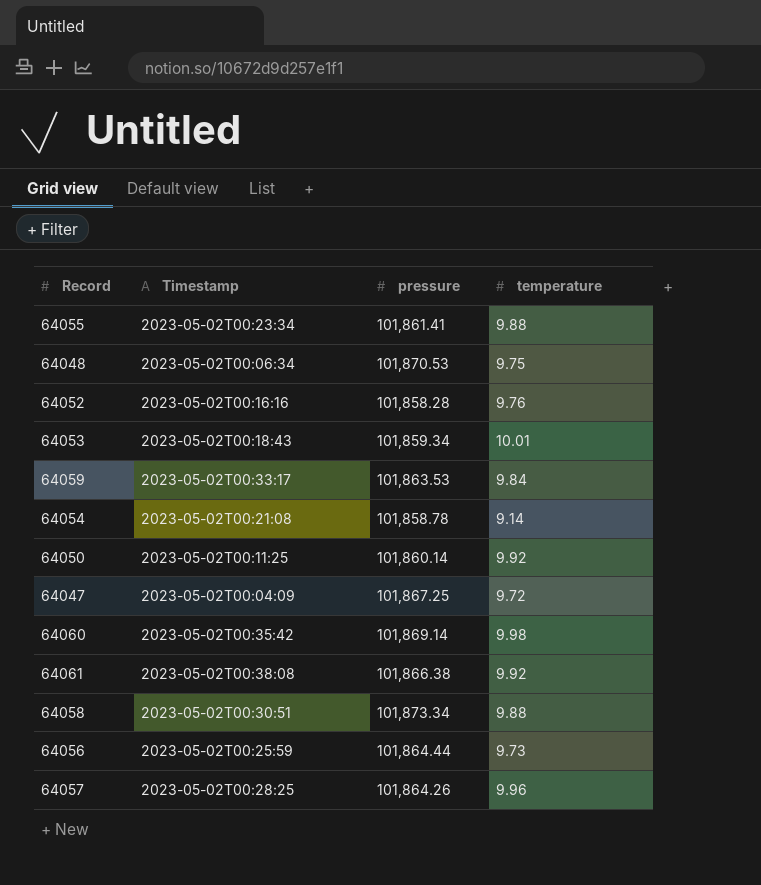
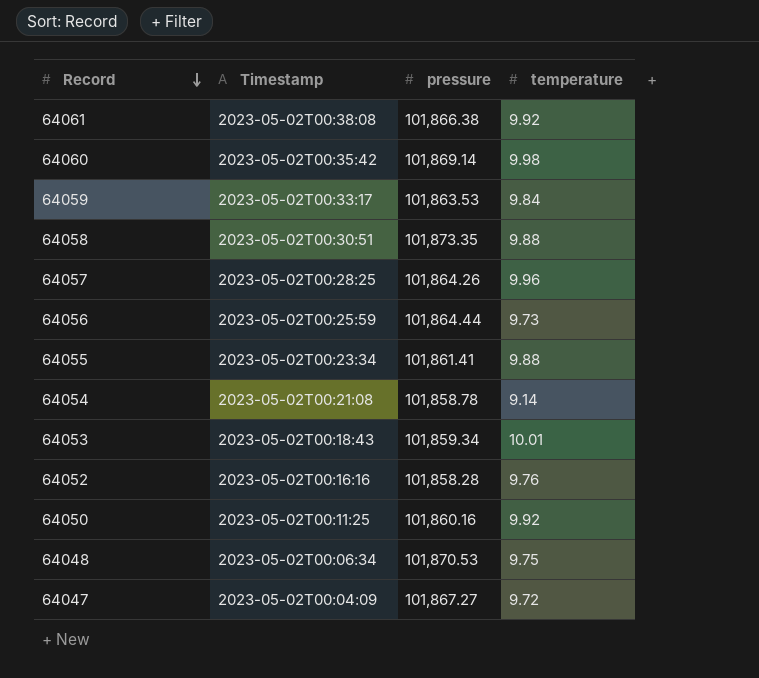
row order: none -> Record descending
64058 | pressure: 101,873.34 -> 101,873.35
64050 | pressure: 101,860.14 -> 101,860.16
64047 | pressure: 101,867.25 -> 101,867.27

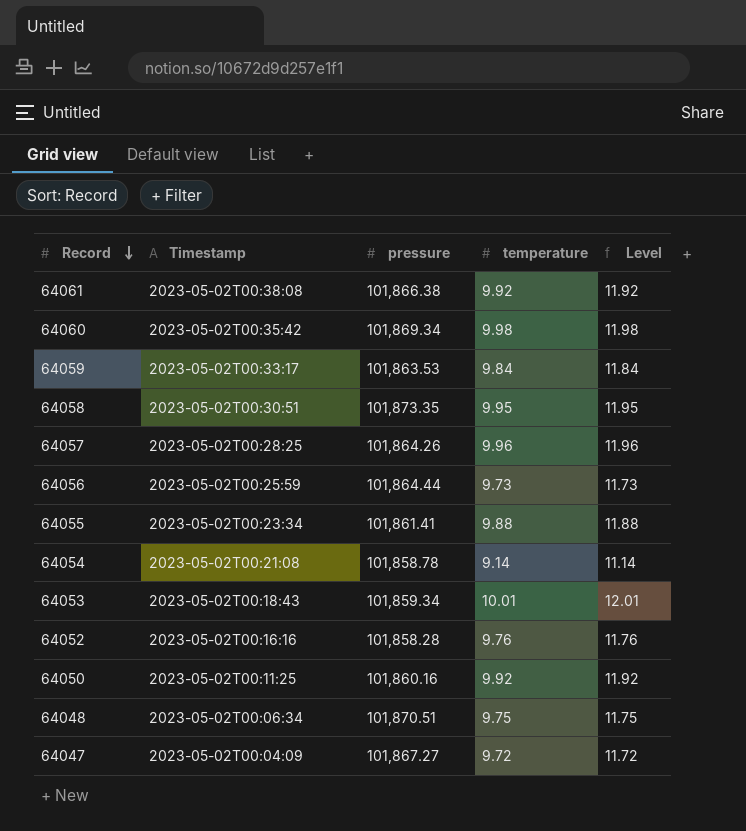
column Level | formula: none -> [temperature] + 2
64060 | pressure: 101,869.14 -> 101,869.34
64058 | temperature: 9.88 -> 9.95
64048 | pressure: 101,870.53 -> 101,870.51

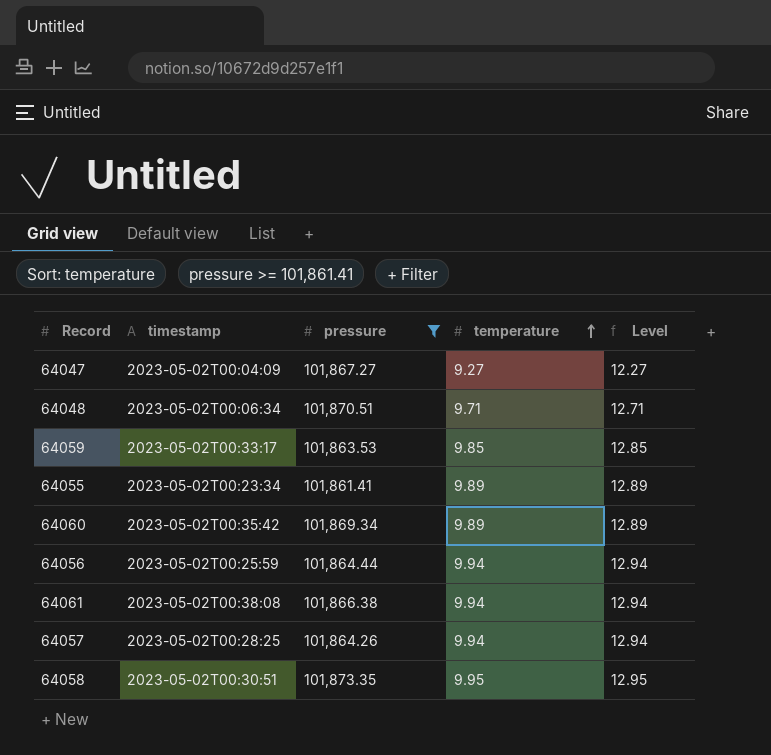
filter: none -> pressure >= 101,861.41
row order: Record descending -> temperature ascending
column name: Timestamp -> timestamp
column Level | formula: [temperature] + 2 -> [temperature] + 3
64047 | temperature: 9.72 -> 9.27
64048 | temperature: 9.75 -> 9.71
64059 | temperature: 9.84 -> 9.85
64055 | temperature: 9.88 -> 9.89
64060 | temperature: 9.98 -> 9.89
64056 | temperature: 9.73 -> 9.94
64061 | temperature: 9.92 -> 9.94
64057 | temperature: 9.96 -> 9.94

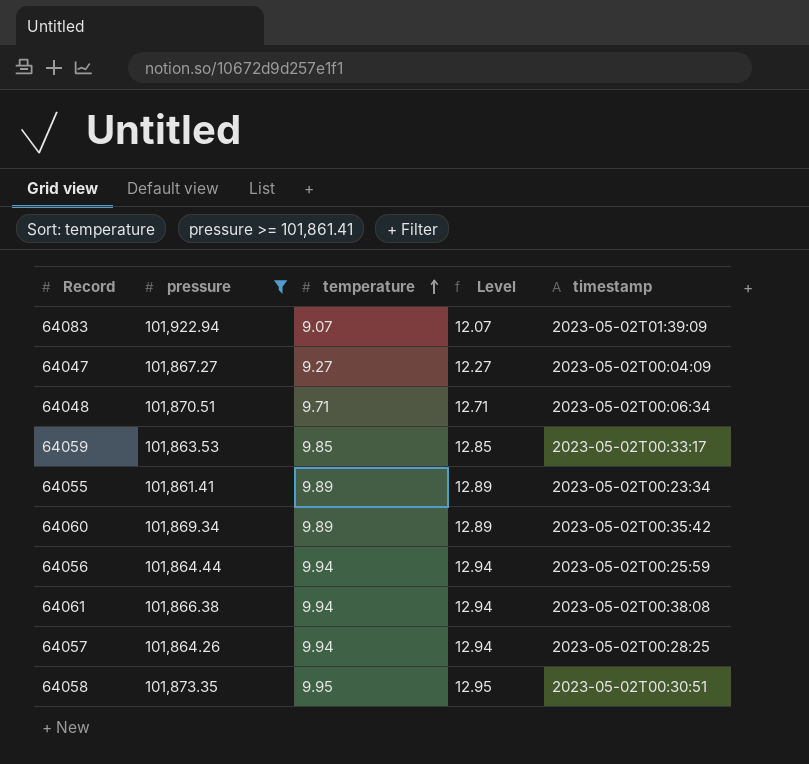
column timestamp | position: 2 -> 5
row 64083: none -> 101,922.94 | 9.07 | 12.07 | 2023-05-02T01:39:09

